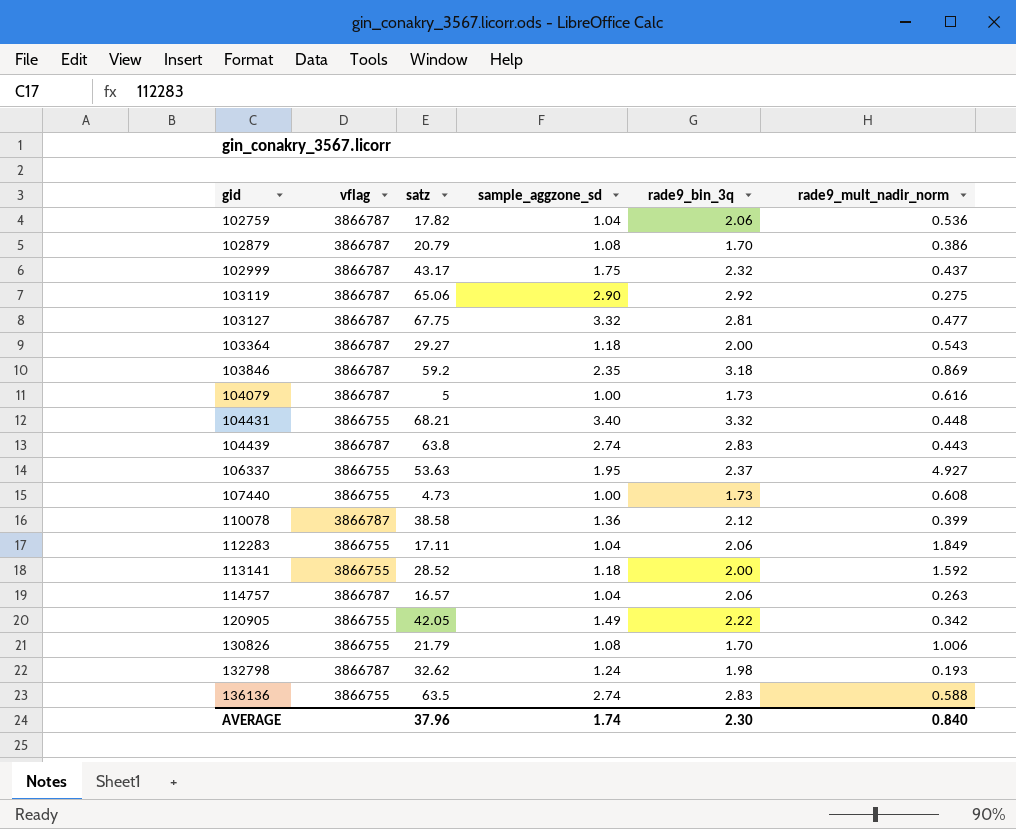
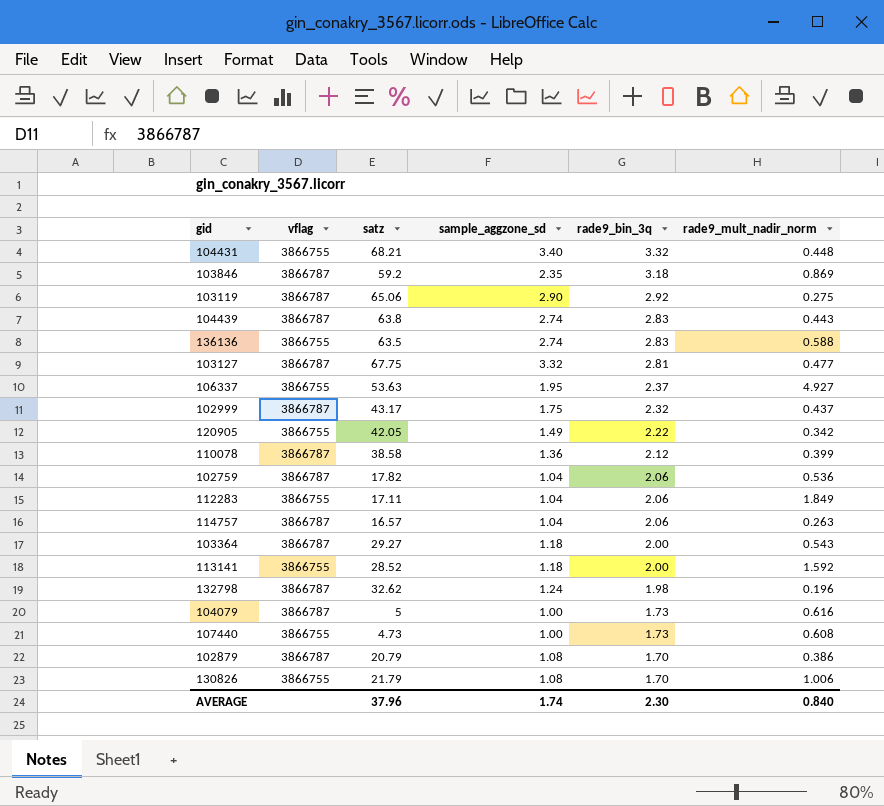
row order: gid ascending -> rade9_bin_3q descending
132798 | rade9_mult_nadir_norm: 0.193 -> 0.196

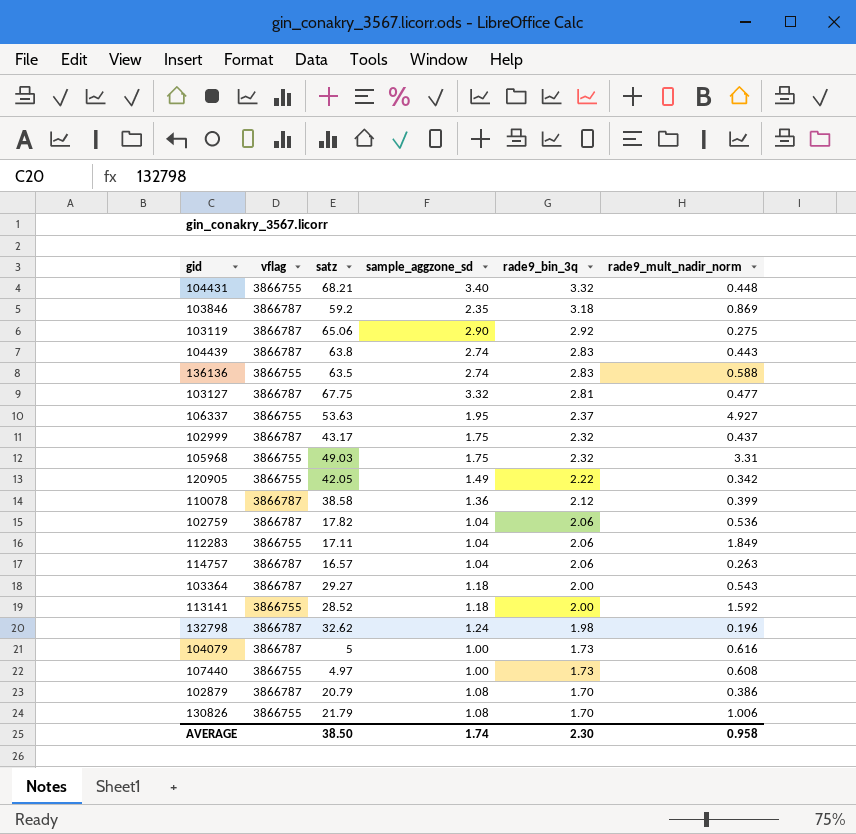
row 105968: none -> 3866755 | 49.03 | 1.75 | 2.32 | 3.31
107440 | satz: 4.73 -> 4.97
AVERAGE | satz: 37.96 -> 38.50
AVERAGE | rade9_mult_nadir_norm: 0.840 -> 0.958

